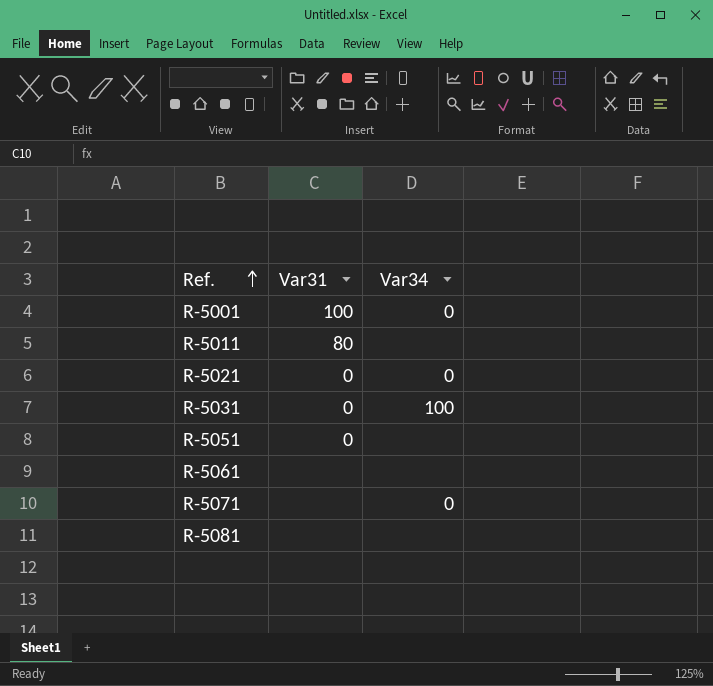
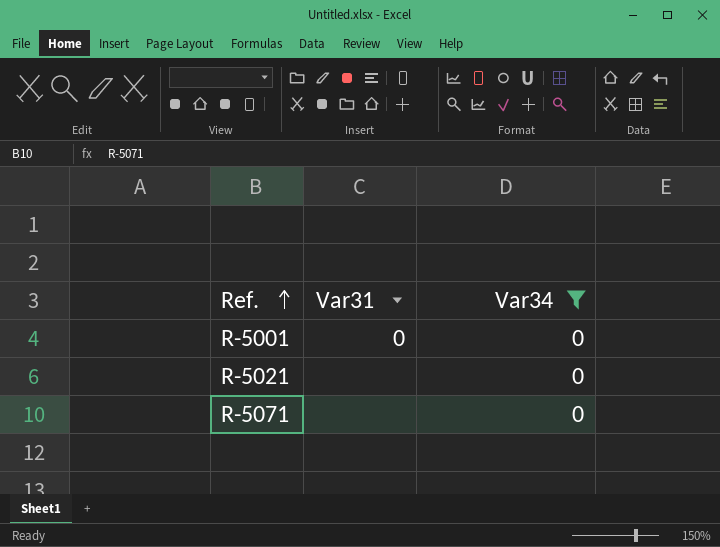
filter: none -> Var34 = 0
R-5001 | Var31: 100 -> 0
R-5021 | Var31: 0 -> none

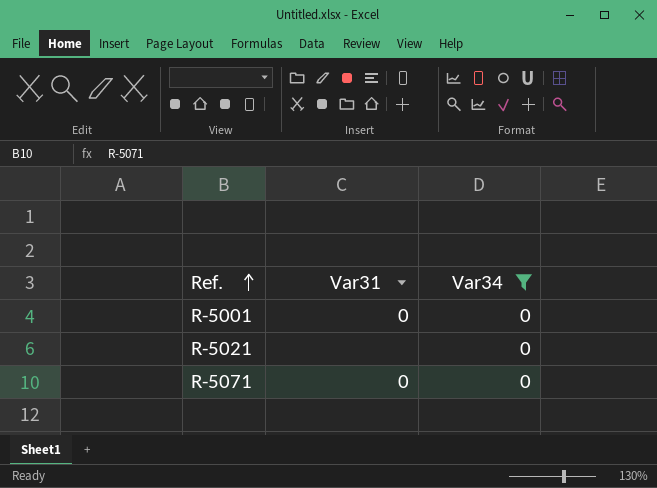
R-5071 | Var31: none -> 0

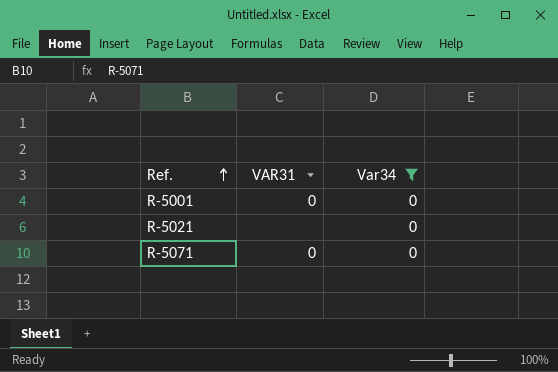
column name: Var31 -> VAR31

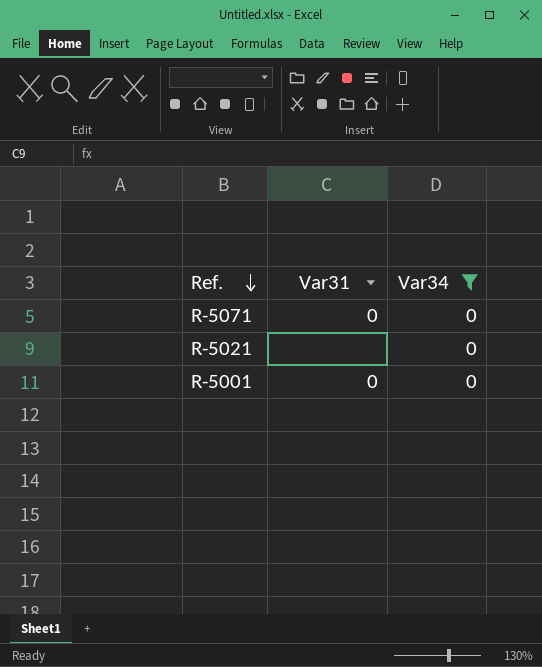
row order: Ref. ascending -> Ref. descending
column name: VAR31 -> Var31

